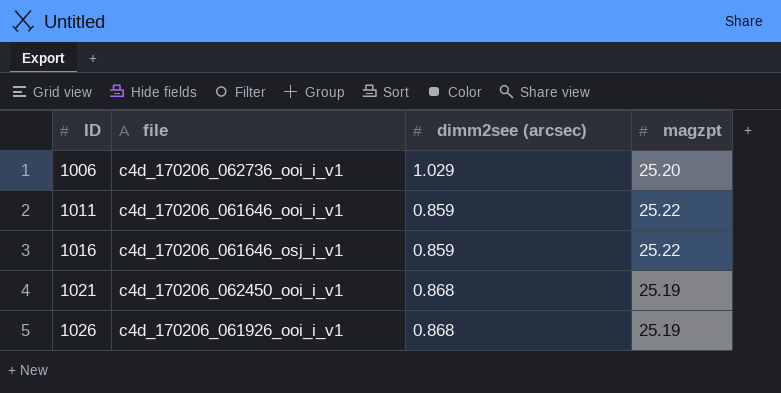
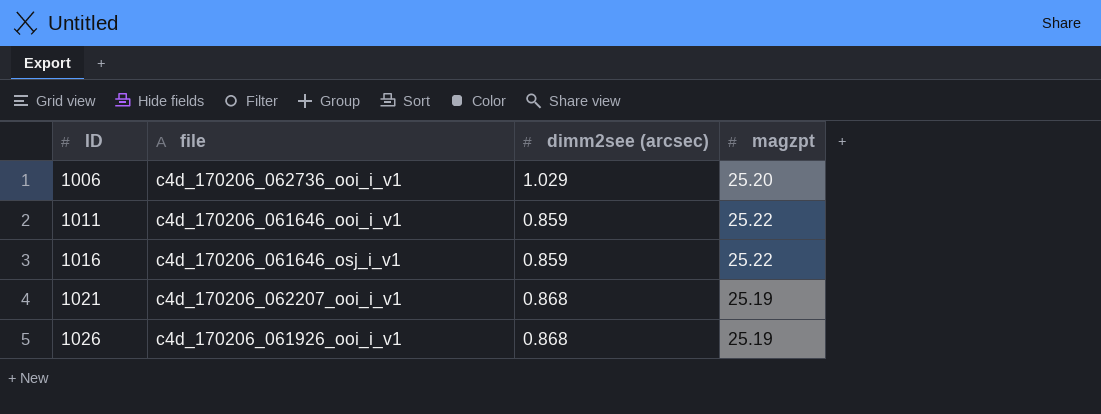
1021 | file: c4d_170206_062450_ooi_i_v1 -> c4d_170206_062207_ooi_i_v1

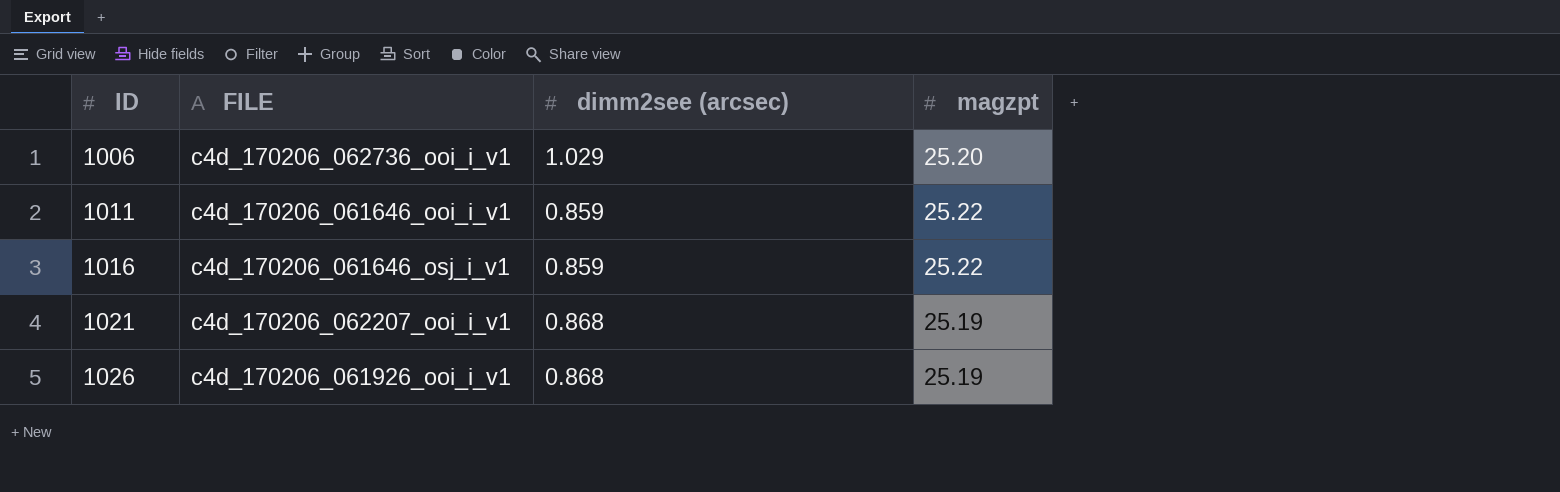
column name: file -> FILE

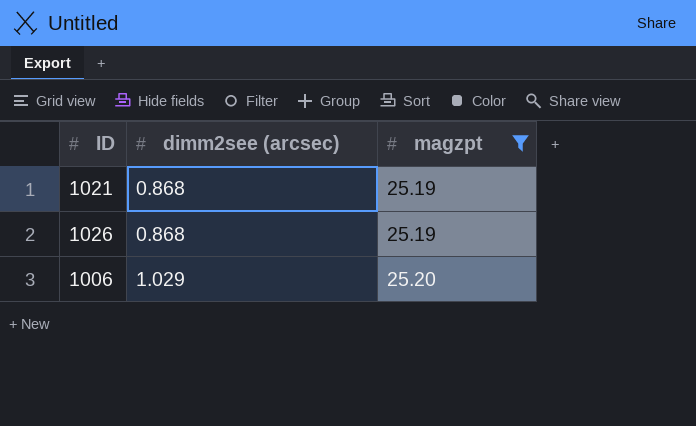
filter: none -> magzpt != 25.22
row order: ID ascending -> dimm2see (arcsec) ascending
column FILE | position: 2 -> none

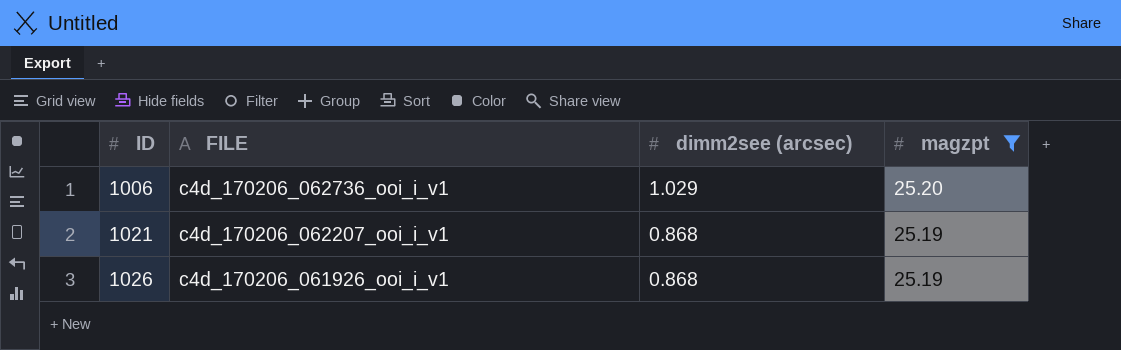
row order: dimm2see (arcsec) ascending -> ID ascending
column FILE | position: none -> 2

